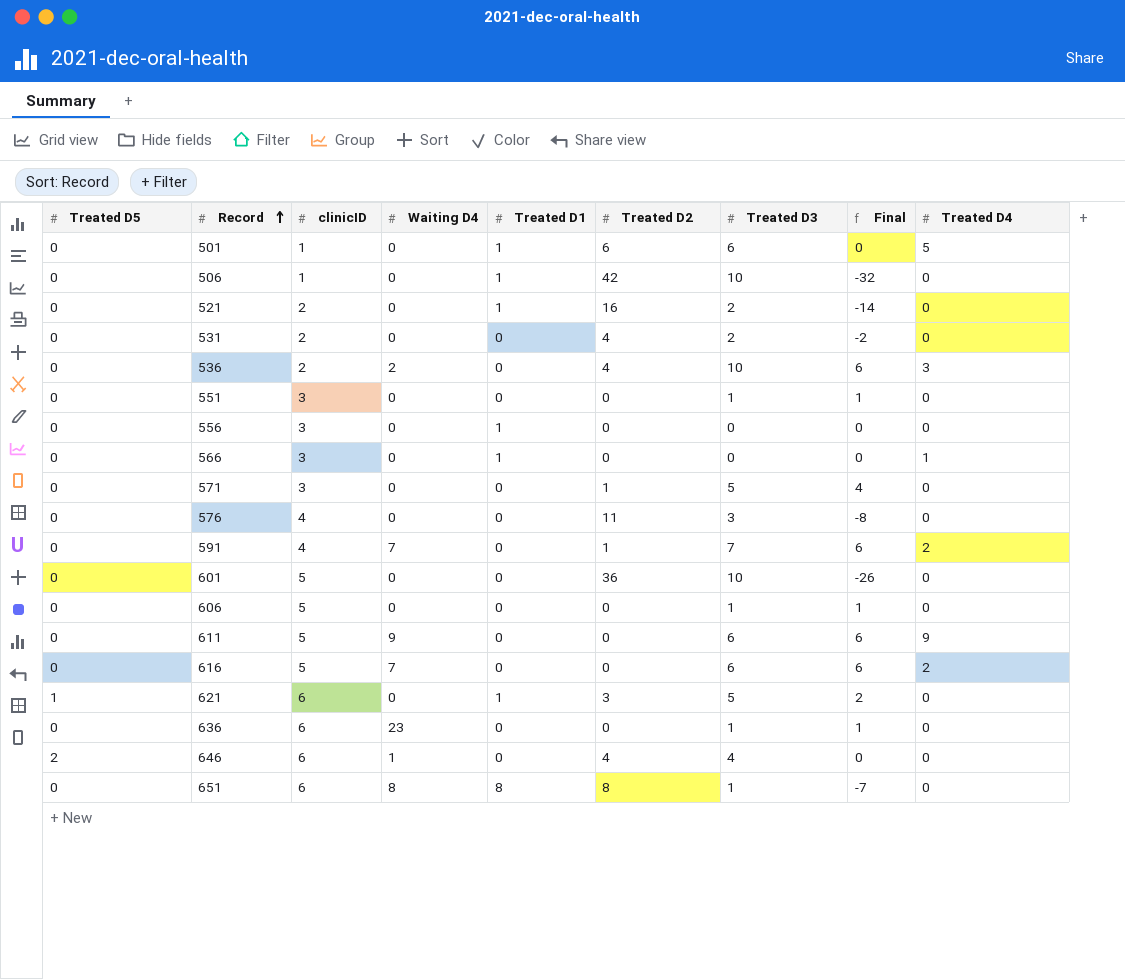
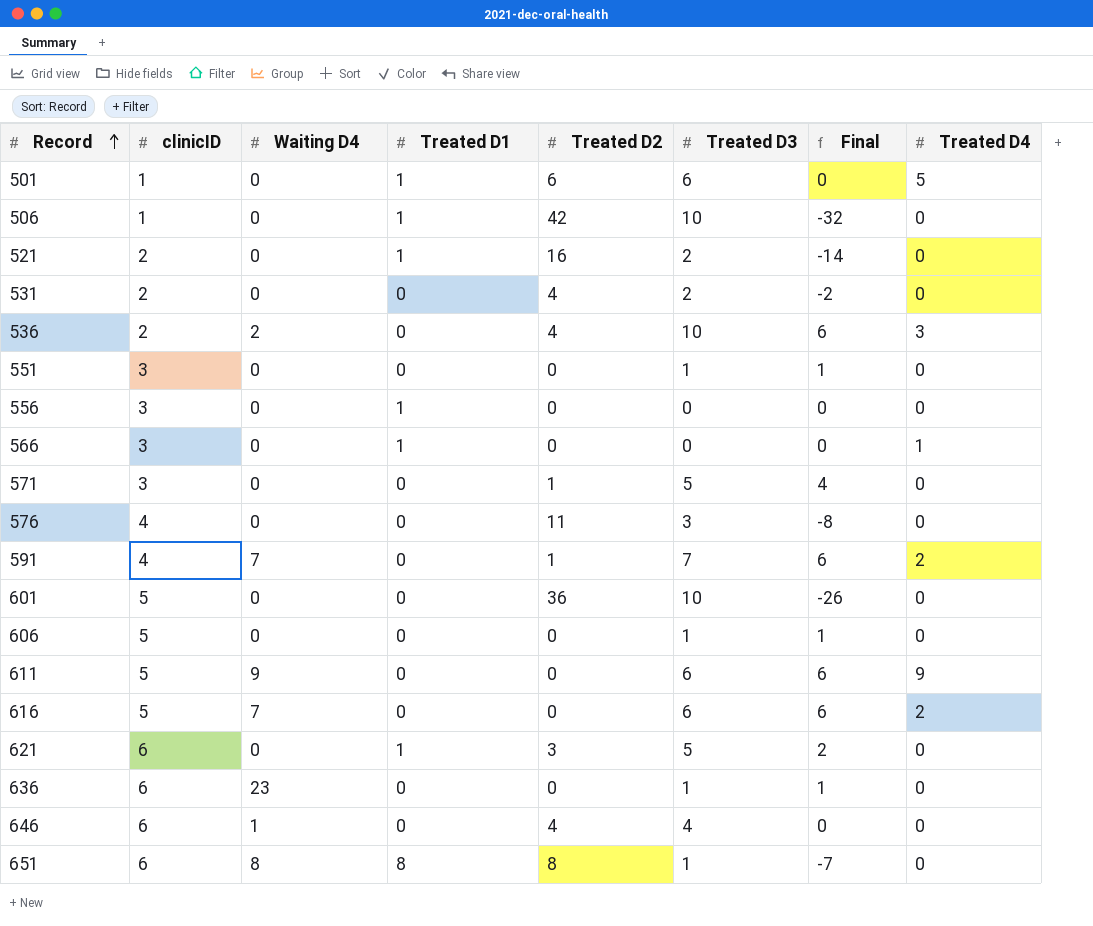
column Treated D5 | position: 1 -> none

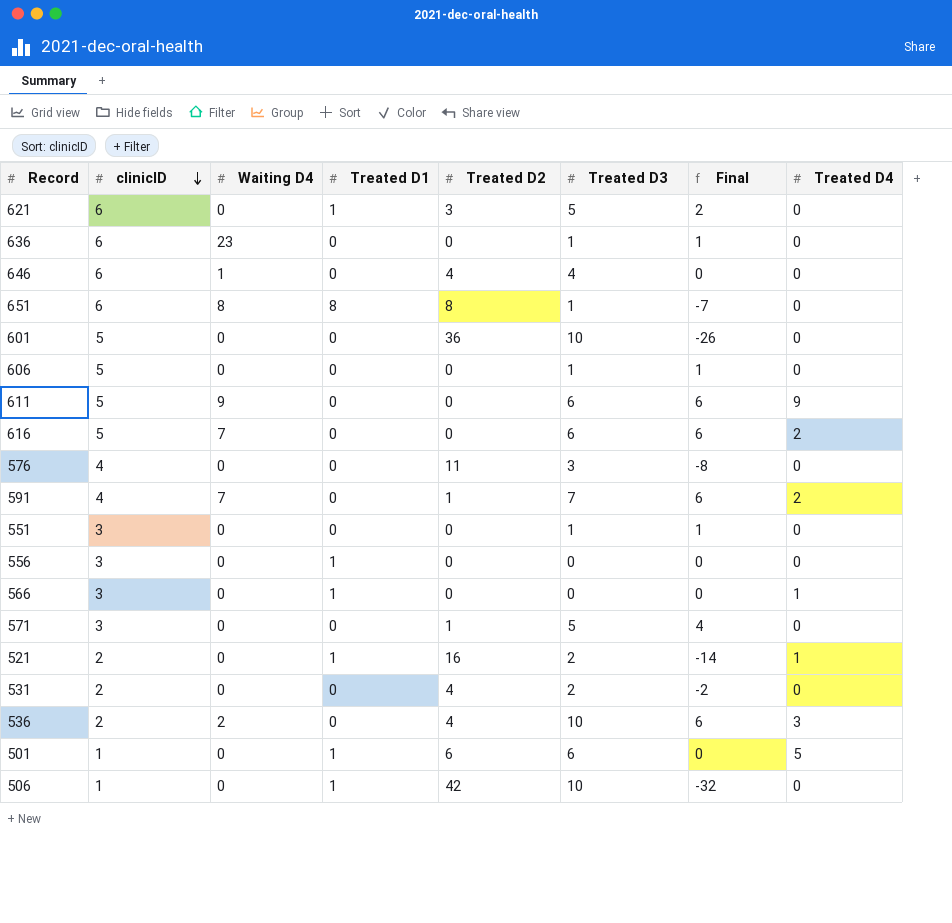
row order: Record ascending -> clinicID descending
521 | Treated D4: 0 -> 1

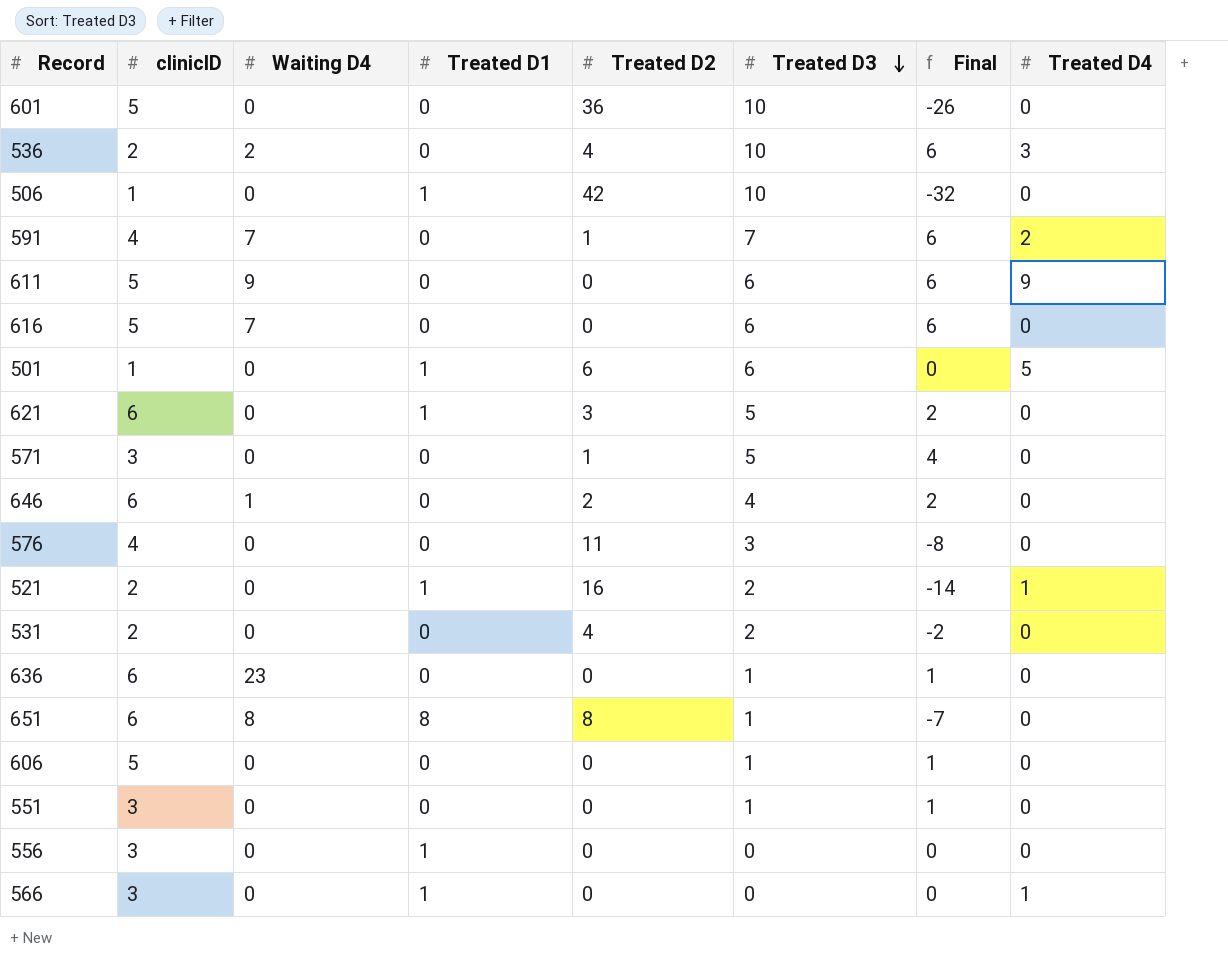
row order: clinicID descending -> Treated D3 descending
616 | Treated D4: 2 -> 0
646 | Treated D2: 4 -> 2
646 | Final: 0 -> 2

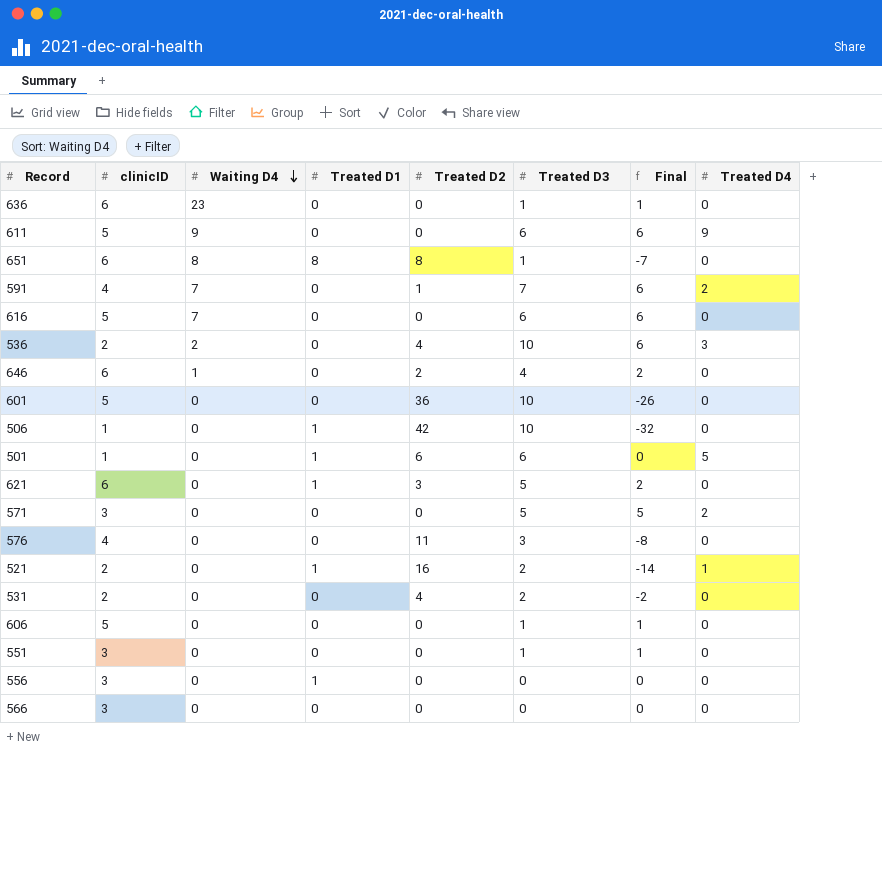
row order: Treated D3 descending -> Waiting D4 descending
571 | Treated D2: 1 -> 0
571 | Final: 4 -> 5
571 | Treated D4: 0 -> 2
566 | Treated D1: 1 -> 0
566 | Treated D4: 1 -> 0

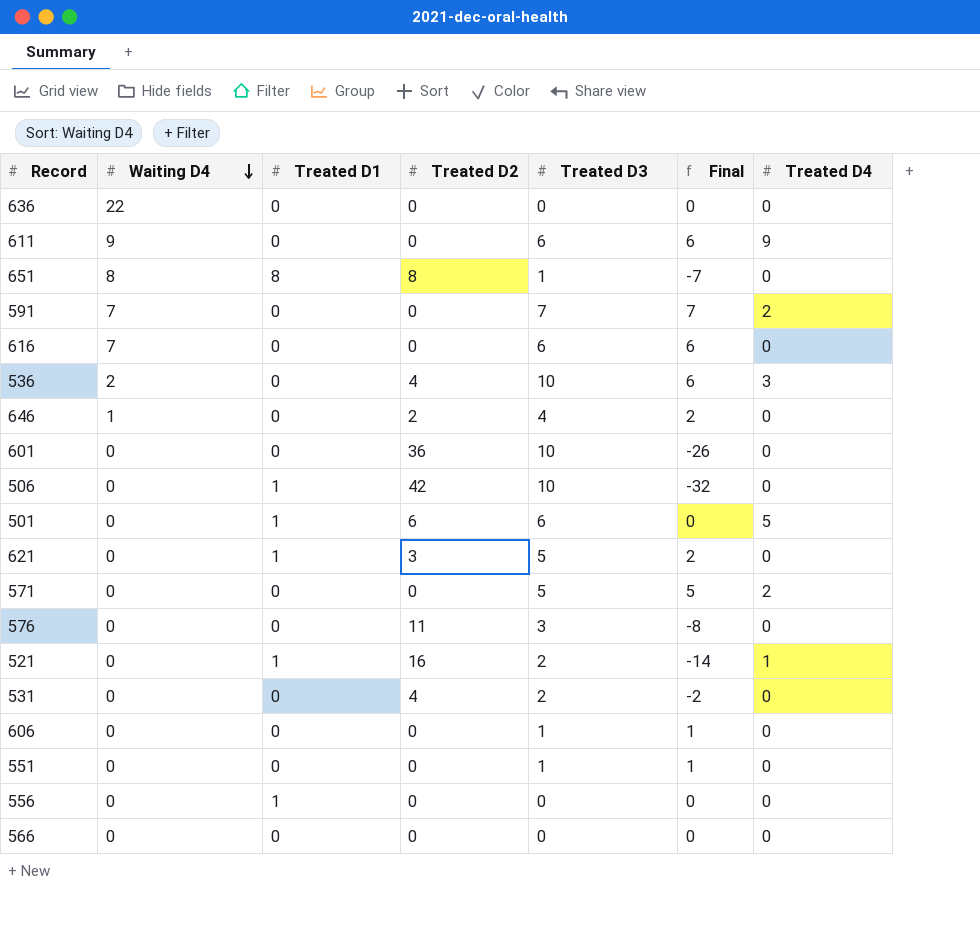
column clinicID | position: 2 -> none
636 | Waiting D4: 23 -> 22
636 | Treated D3: 1 -> 0
636 | Final: 1 -> 0
591 | Treated D2: 1 -> 0
591 | Final: 6 -> 7

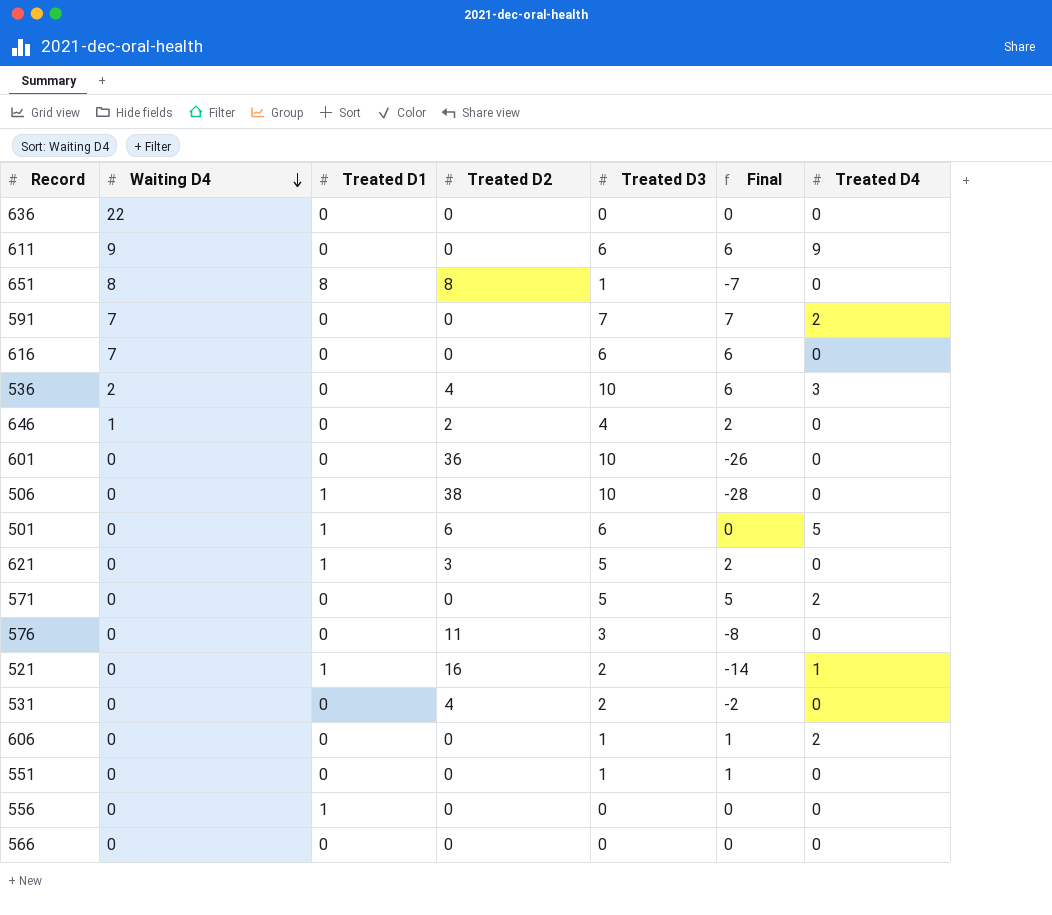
506 | Treated D2: 42 -> 38
506 | Final: -32 -> -28
606 | Treated D4: 0 -> 2

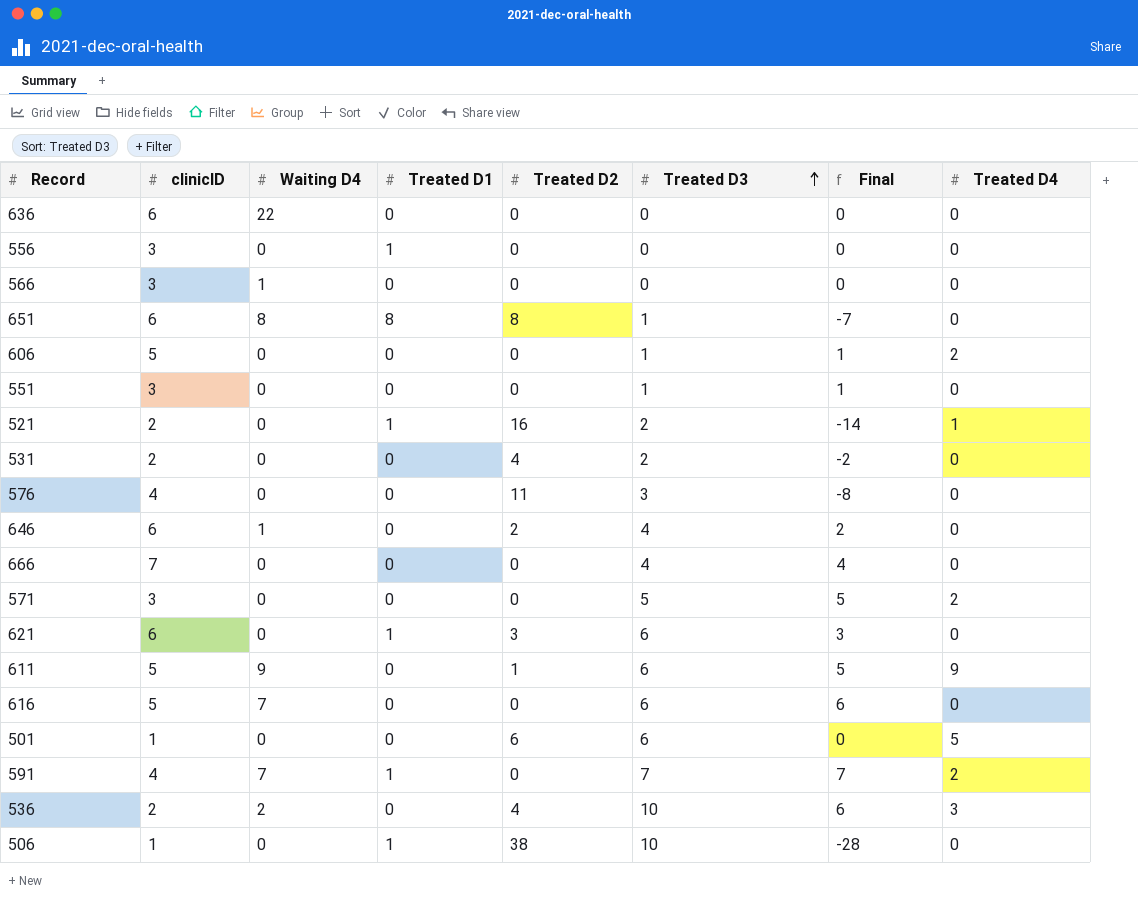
row order: Waiting D4 descending -> Treated D3 ascending
column clinicID | position: none -> 2
row 601: 0 | 0 | 36 | 10 | -26 | 0 -> none
566 | Waiting D4: 0 -> 1
row 666: none -> 7 | 0 | 0 | 0 | 4 | 4 | 0
621 | Treated D3: 5 -> 6
621 | Final: 2 -> 3
611 | Treated D2: 0 -> 1
611 | Final: 6 -> 5
501 | Treated D1: 1 -> 0
591 | Treated D1: 0 -> 1

